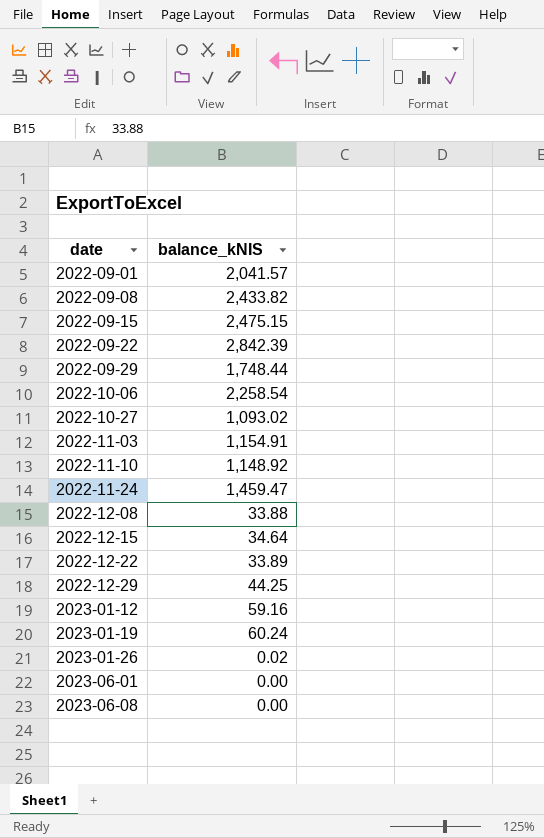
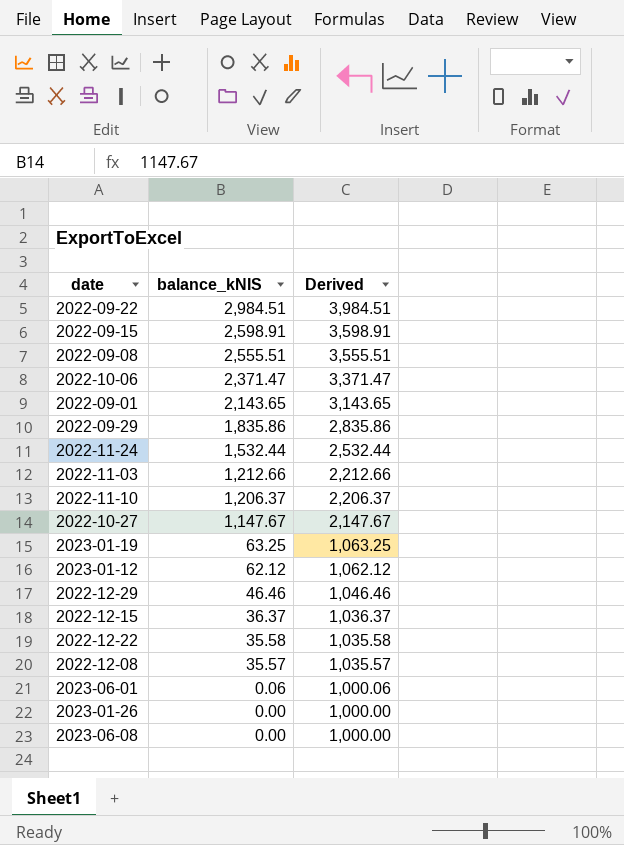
row order: date ascending -> balance_kNIS descending
column Derived | formula: none -> [balance_kNIS] + 1000
2022-09-22 | balance_kNIS: 2,842.39 -> 2,984.51
2022-09-15 | balance_kNIS: 2,475.15 -> 2,598.91
2022-09-08 | balance_kNIS: 2,433.82 -> 2,555.51
2022-10-06 | balance_kNIS: 2,258.54 -> 2,371.47
2022-09-01 | balance_kNIS: 2,041.57 -> 2,143.65
2022-09-29 | balance_kNIS: 1,748.44 -> 1,835.86
2022-11-24 | balance_kNIS: 1,459.47 -> 1,532.44
2022-11-03 | balance_kNIS: 1,154.91 -> 1,212.66
2022-11-10 | balance_kNIS: 1,148.92 -> 1,206.37
2022-10-27 | balance_kNIS: 1,093.02 -> 1,147.67
2023-01-19 | balance_kNIS: 60.24 -> 63.25
2023-01-12 | balance_kNIS: 59.16 -> 62.12
2022-12-29 | balance_kNIS: 44.25 -> 46.46
2022-12-15 | balance_kNIS: 34.64 -> 36.37
2022-12-22 | balance_kNIS: 33.89 -> 35.58
2022-12-08 | balance_kNIS: 33.88 -> 35.57
2023-06-01 | balance_kNIS: 0.00 -> 0.06
2023-01-26 | balance_kNIS: 0.02 -> 0.00

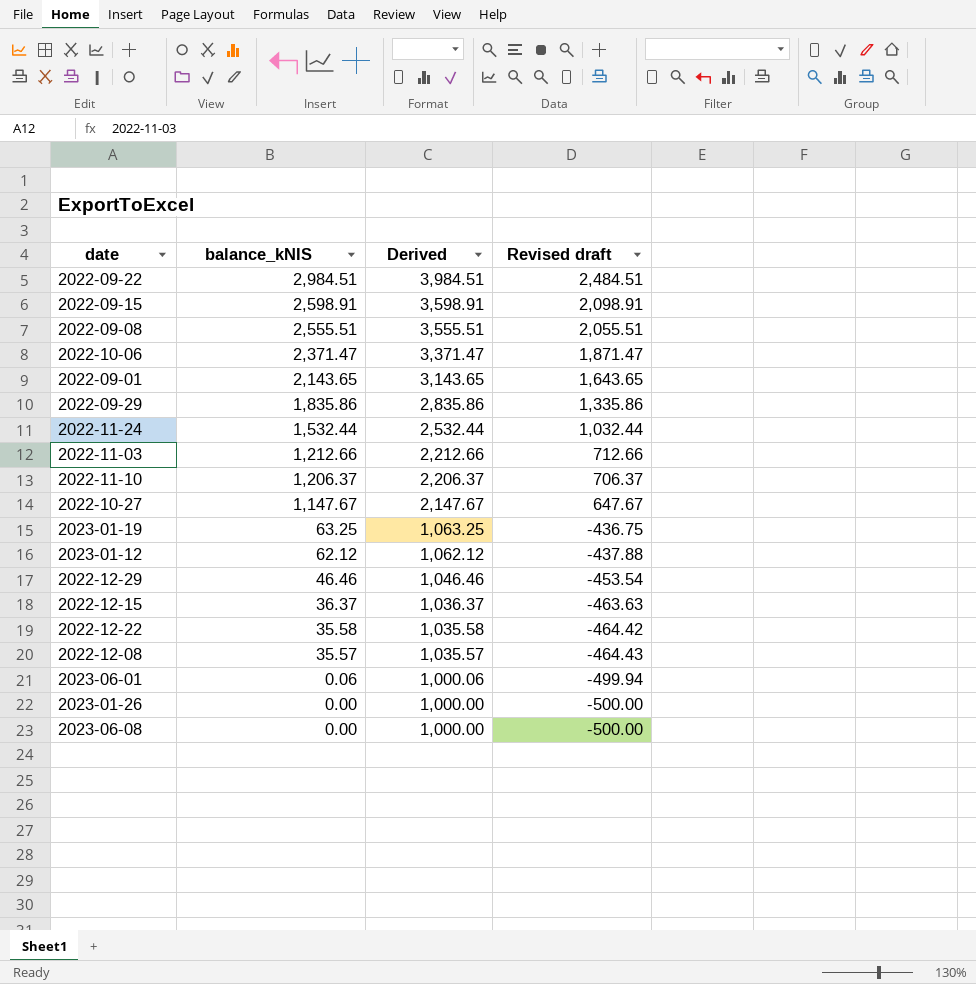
column Revised draft | formula: none -> [balance_kNIS] - 500

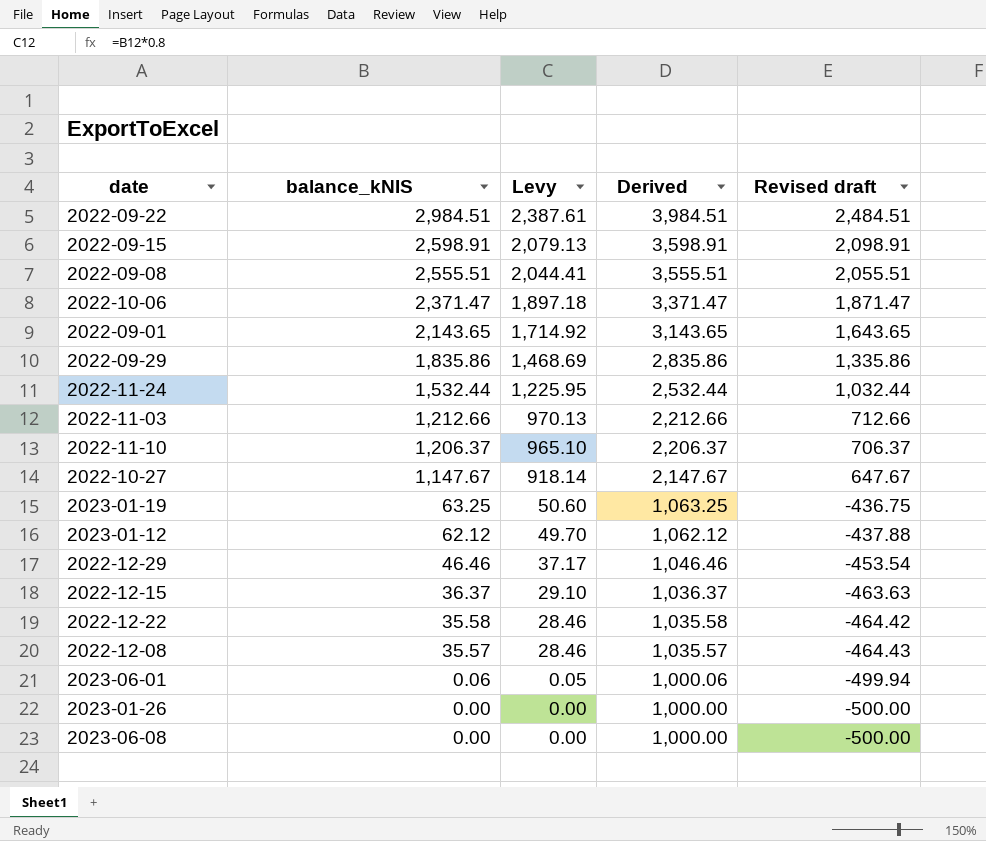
column Levy | formula: none -> [balance_kNIS] * 0.8

